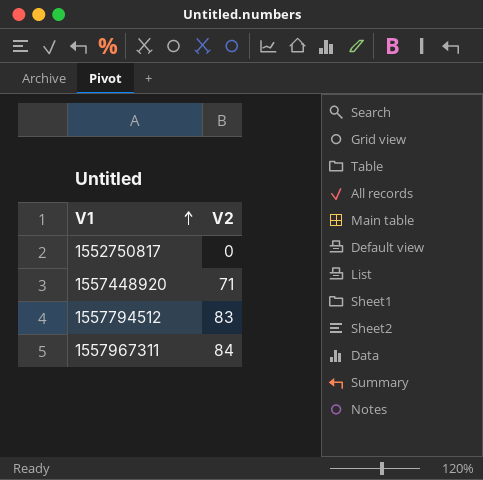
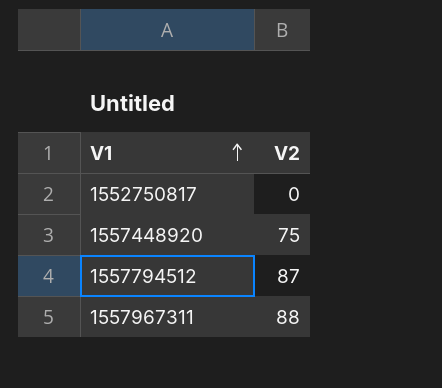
1557448920 | V2: 71 -> 75
1557794512 | V2: 83 -> 87
1557967311 | V2: 84 -> 88

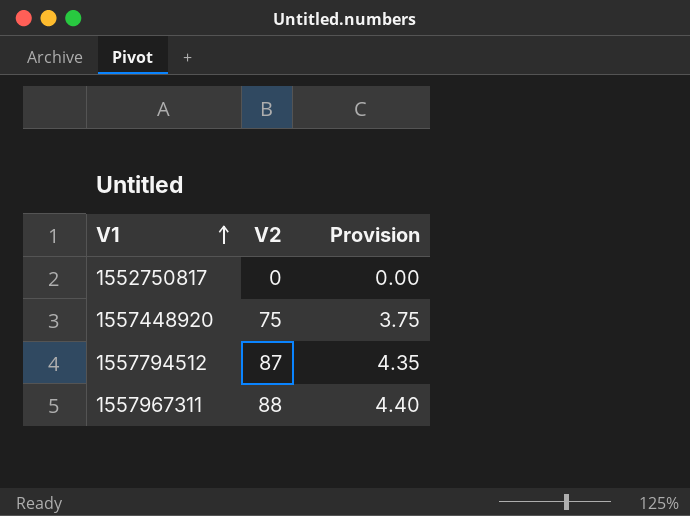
column Provision | formula: none -> [V2] * 0.05

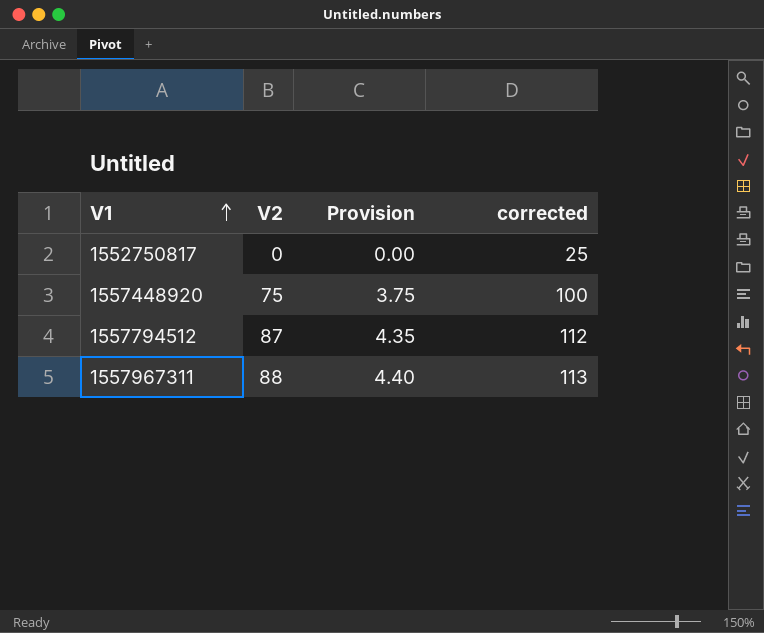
column corrected | formula: none -> [V2] + 25

